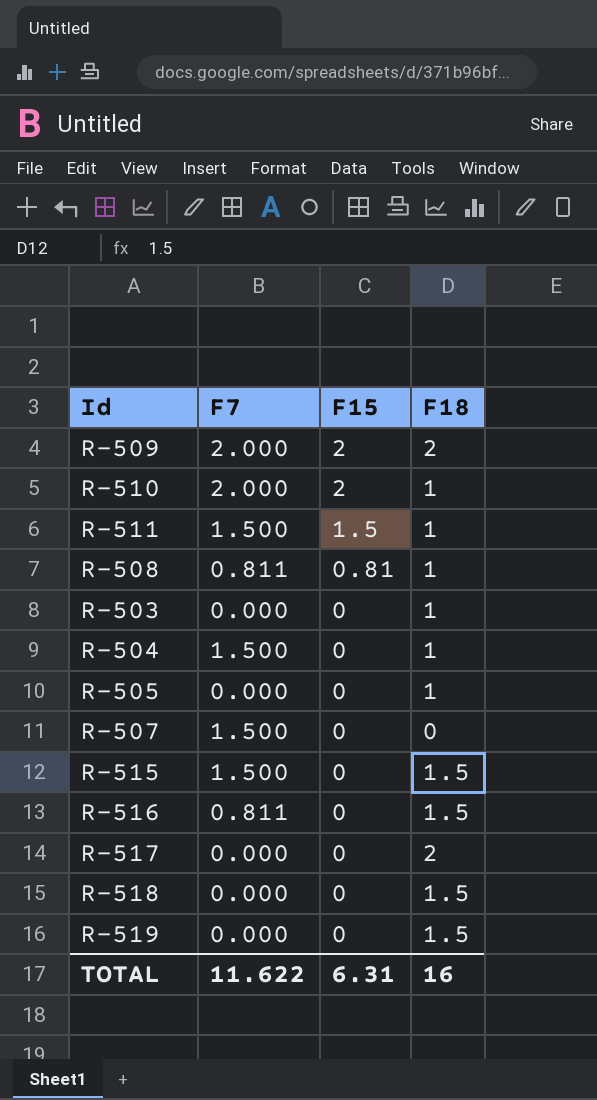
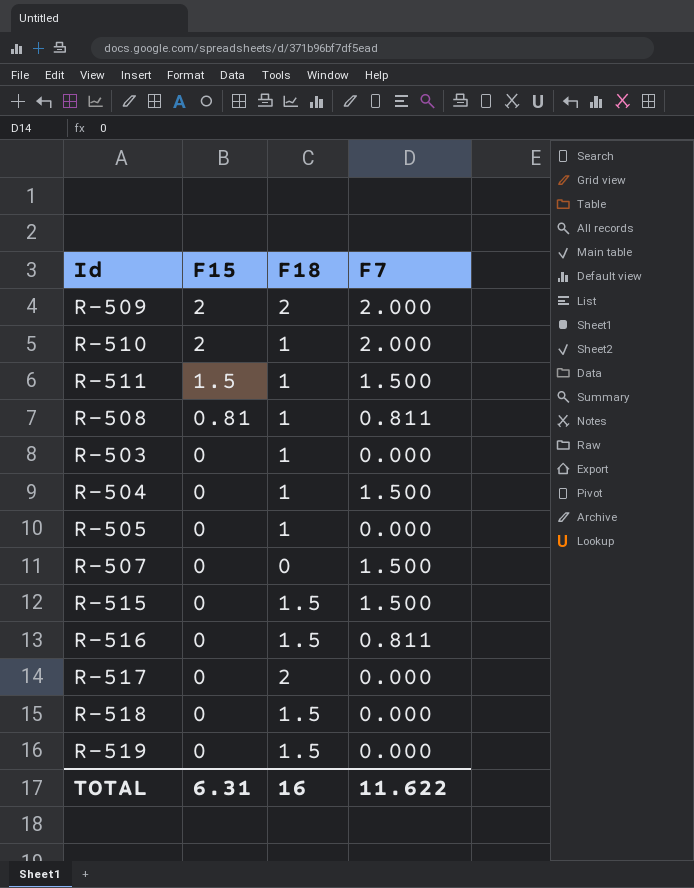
column F7 | position: 2 -> 4

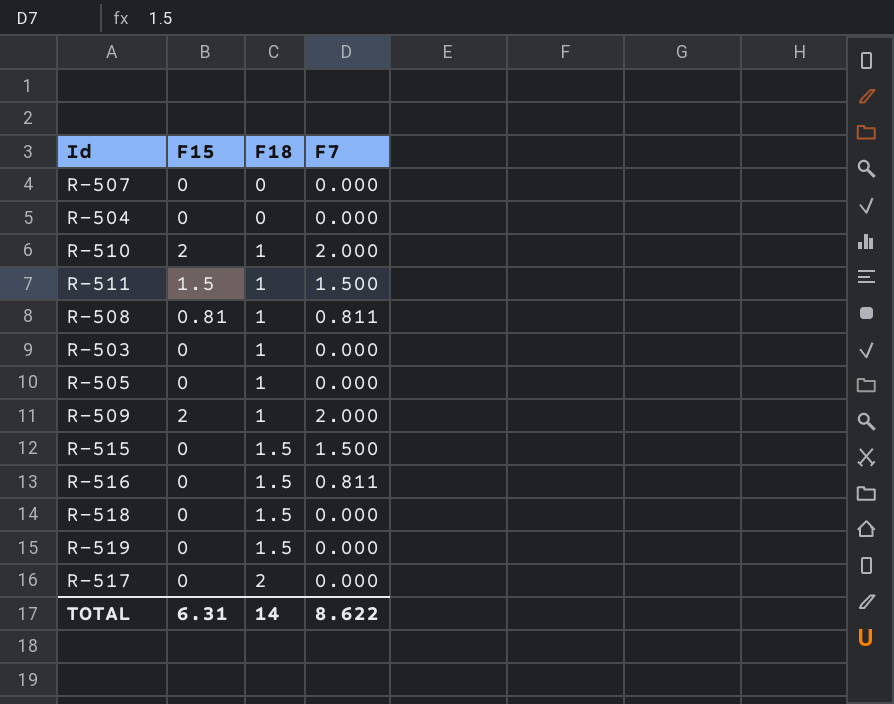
row order: F15 descending -> F18 ascending
R-507 | F7: 1.500 -> 0.000
R-504 | F18: 1 -> 0
R-504 | F7: 1.500 -> 0.000
R-509 | F18: 2 -> 1
TOTAL | F18: 16 -> 14
TOTAL | F7: 11.622 -> 8.622

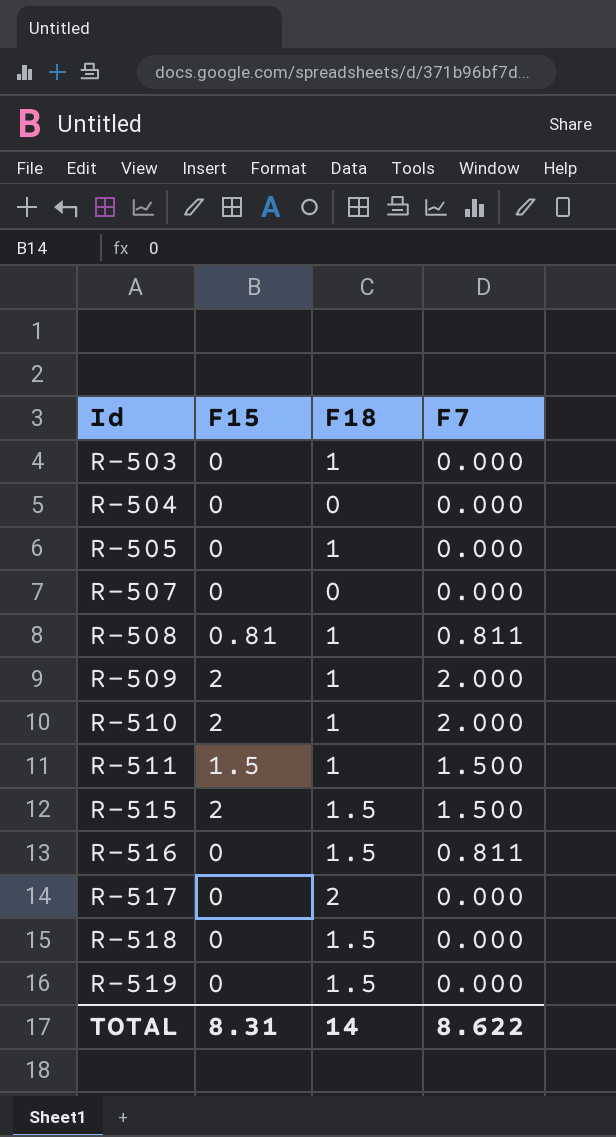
row order: F18 ascending -> Id ascending
R-515 | F15: 0 -> 2
TOTAL | F15: 6.31 -> 8.31

